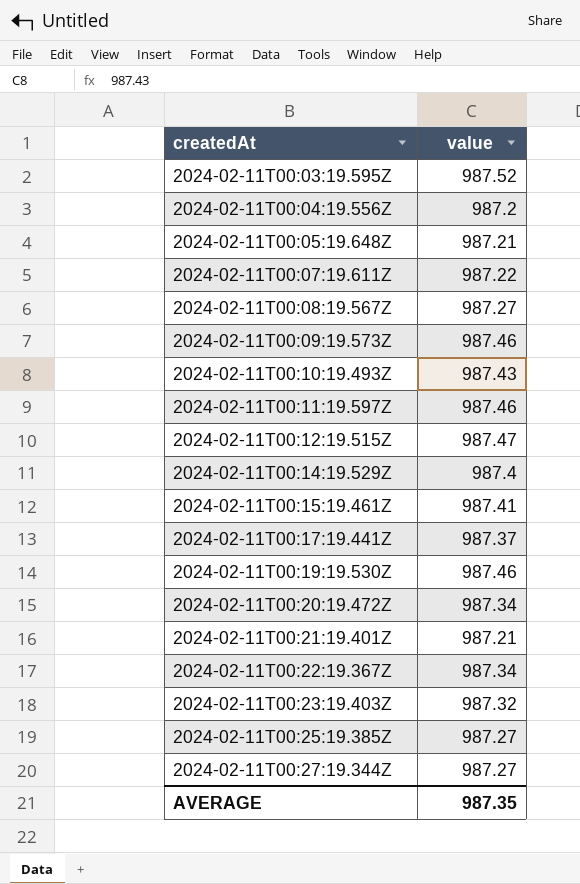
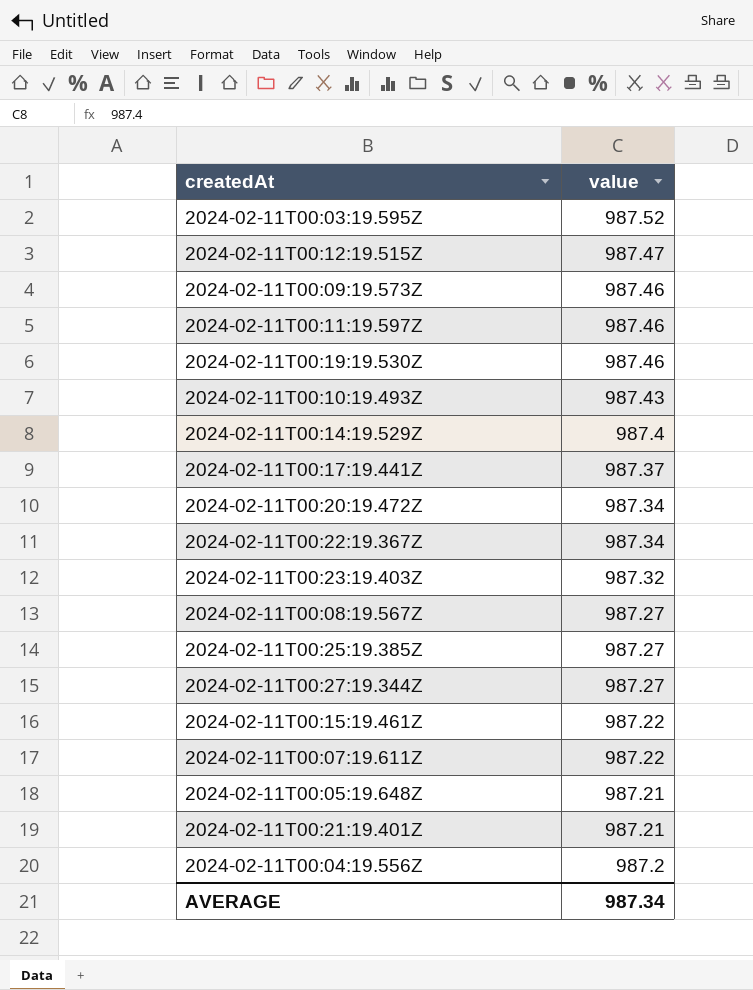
row order: createdAt ascending -> value descending
2024-02-11T00:15:19.461Z | value: 987.41 -> 987.22
AVERAGE | value: 987.35 -> 987.34

